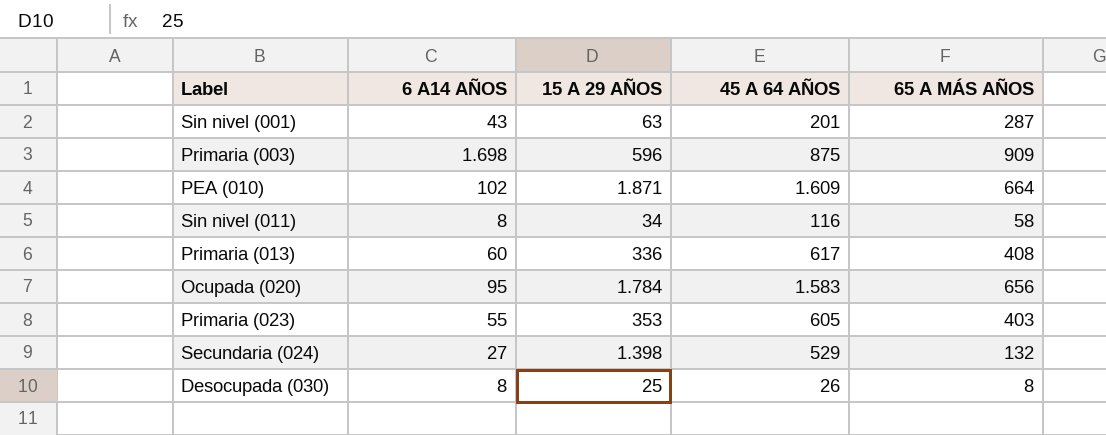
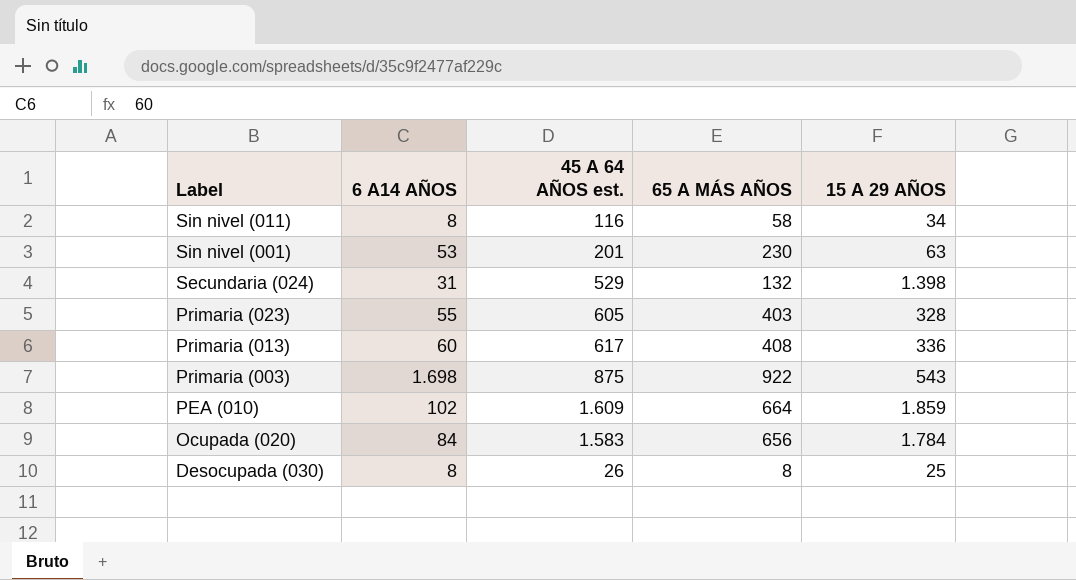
row order: none -> Label descending
column name: 45 A 64 AÑOS -> 45 A 64 AÑOS est.
column 15 A 29 AÑOS | position: 3 -> 5
Sin nivel (001) | 6 A14 AÑOS: 43 -> 53
Sin nivel (001) | 65 A MÁS AÑOS: 287 -> 230
Secundaria (024) | 6 A14 AÑOS: 27 -> 31
Primaria (023) | 15 A 29 AÑOS: 353 -> 328
Primaria (003) | 65 A MÁS AÑOS: 909 -> 922
Primaria (003) | 15 A 29 AÑOS: 596 -> 543
PEA (010) | 15 A 29 AÑOS: 1.871 -> 1.859
Ocupada (020) | 6 A14 AÑOS: 95 -> 84

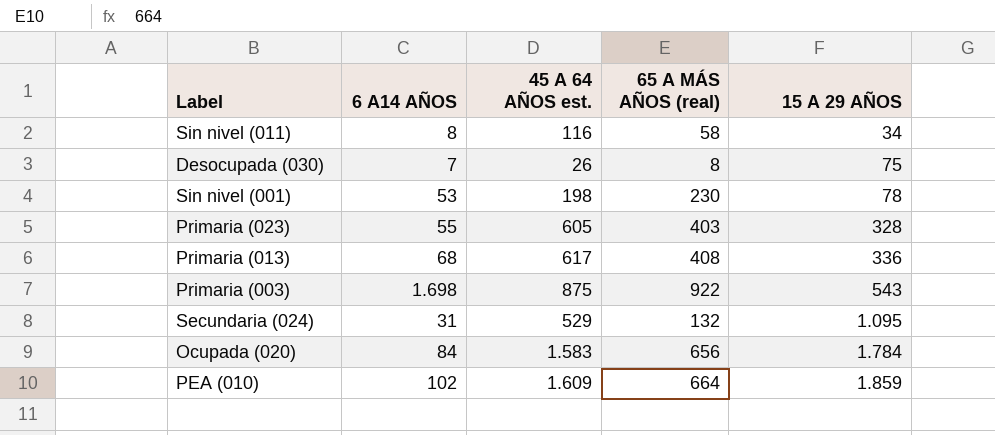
row order: Label descending -> 15 A 29 AÑOS ascending
column name: 65 A MÁS AÑOS -> 65 A MÁS AÑOS (real)
Desocupada (030) | 6 A14 AÑOS: 8 -> 7
Desocupada (030) | 15 A 29 AÑOS: 25 -> 75
Sin nivel (001) | 45 A 64 AÑOS est.: 201 -> 198
Sin nivel (001) | 15 A 29 AÑOS: 63 -> 78
Primaria (013) | 6 A14 AÑOS: 60 -> 68
Secundaria (024) | 15 A 29 AÑOS: 1.398 -> 1.095

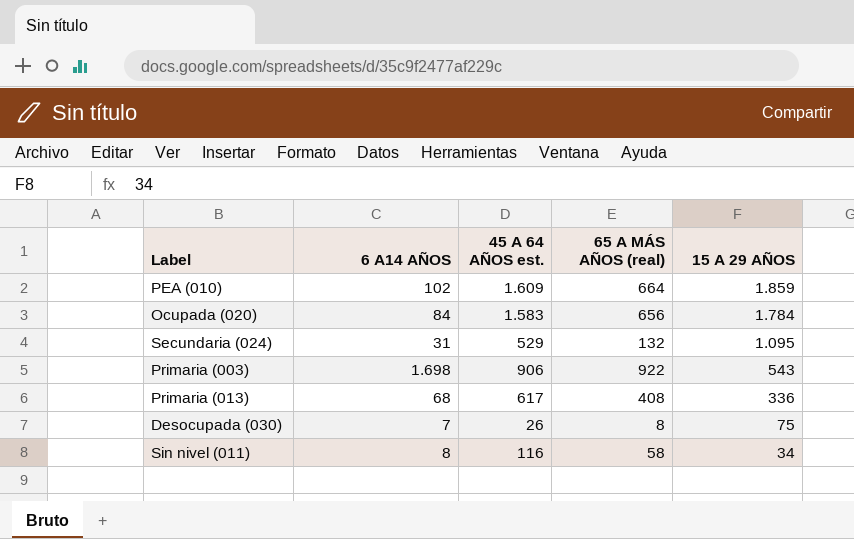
row order: 15 A 29 AÑOS ascending -> 15 A 29 AÑOS descending
row Sin nivel (001): 53 | 198 | 230 | 78 -> none
row Primaria (023): 55 | 605 | 403 | 328 -> none
Primaria (003) | 45 A 64 AÑOS est.: 875 -> 906

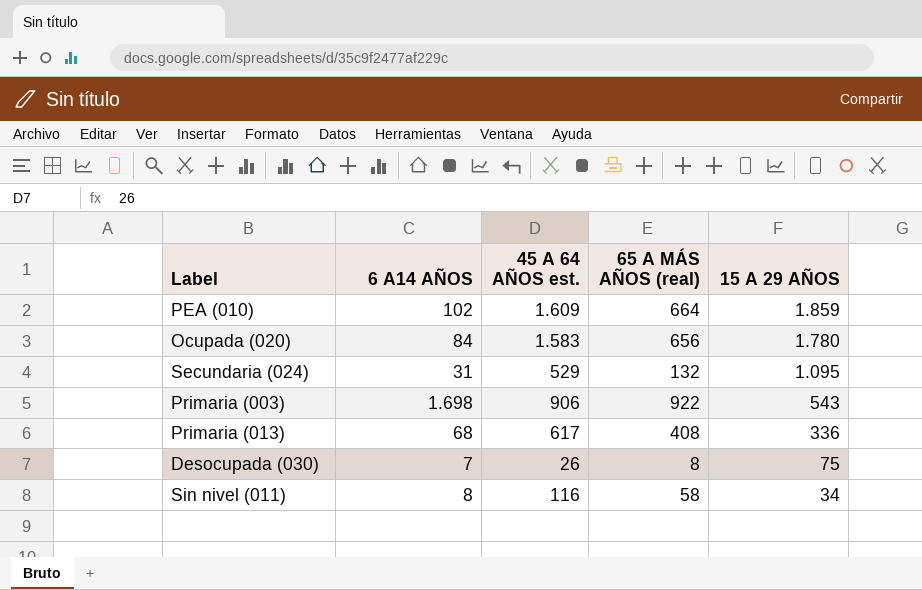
Ocupada (020) | 15 A 29 AÑOS: 1.784 -> 1.780

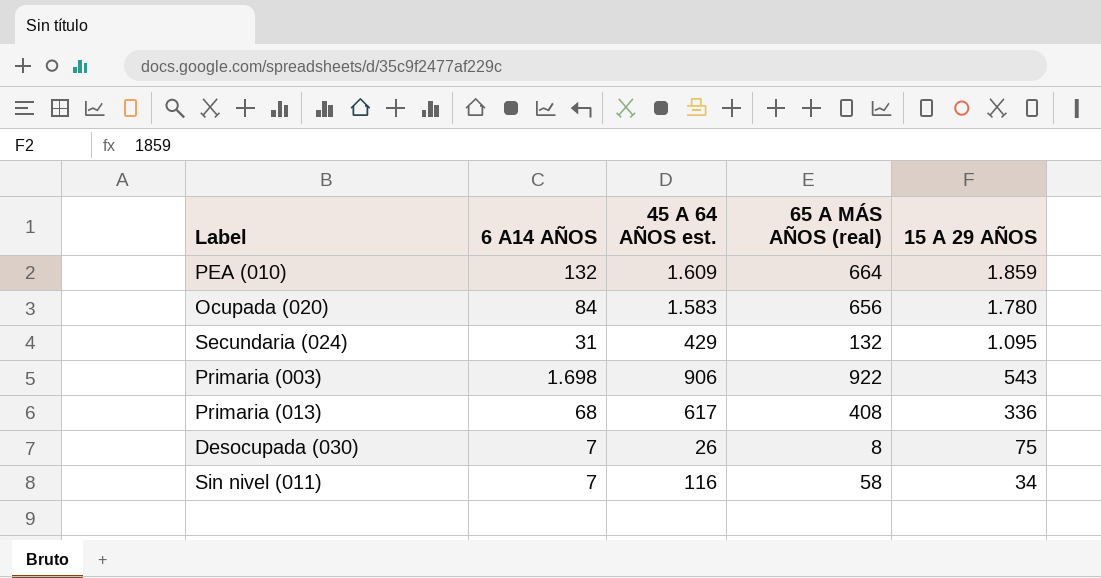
PEA (010) | 6 A14 AÑOS: 102 -> 132
Secundaria (024) | 45 A 64 AÑOS est.: 529 -> 429
Sin nivel (011) | 6 A14 AÑOS: 8 -> 7

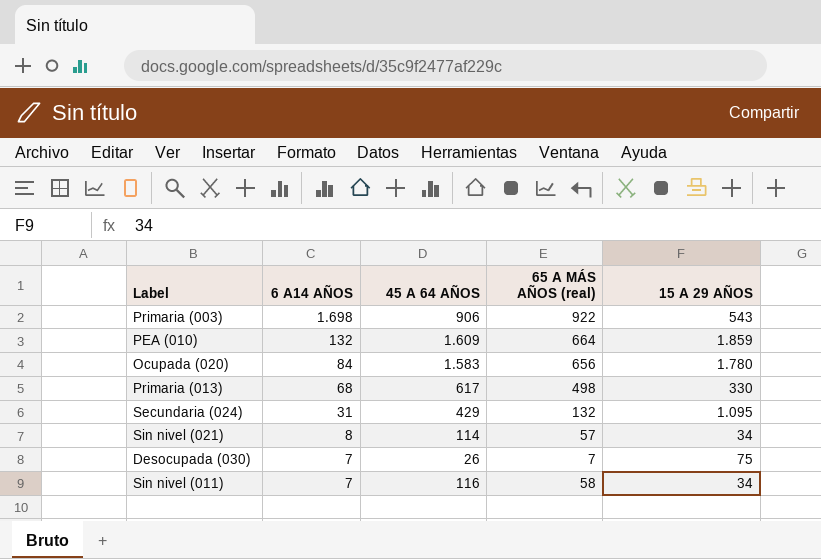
row order: 15 A 29 AÑOS descending -> 6 A14 AÑOS descending
column name: 45 A 64 AÑOS est. -> 45 A 64 AÑOS
Primaria (013) | 65 A MÁS AÑOS (real): 408 -> 498
Primaria (013) | 15 A 29 AÑOS: 336 -> 330
row Sin nivel (021): none -> 8 | 114 | 57 | 34
Desocupada (030) | 65 A MÁS AÑOS (real): 8 -> 7

